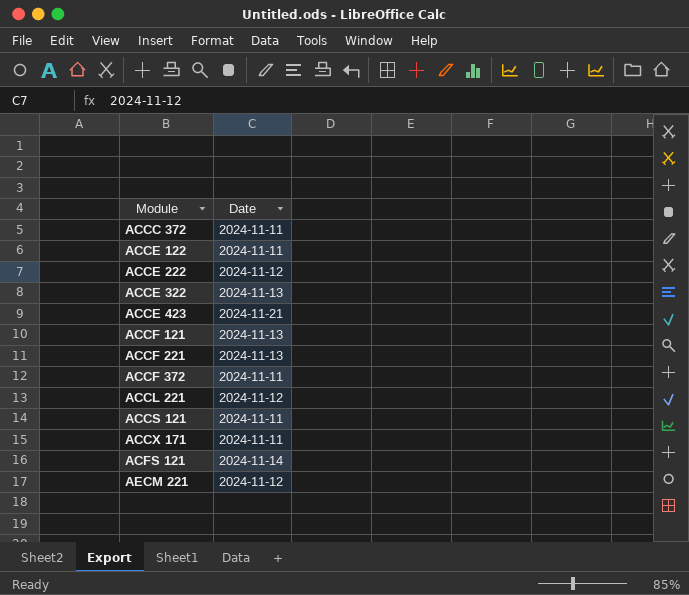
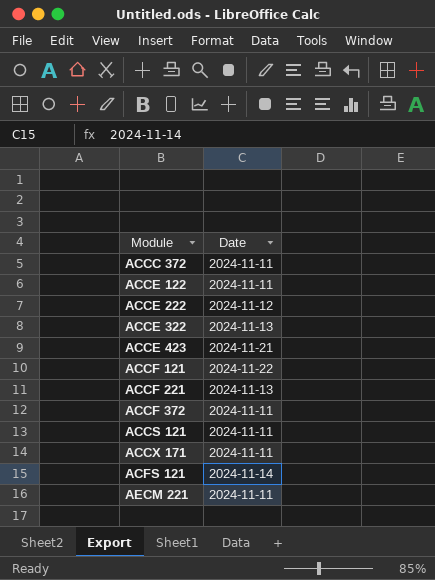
row ACCL 221: 2024-11-12 -> none
ACCF 121 | Date: 2024-11-13 -> 2024-11-22
AECM 221 | Date: 2024-11-12 -> 2024-11-11

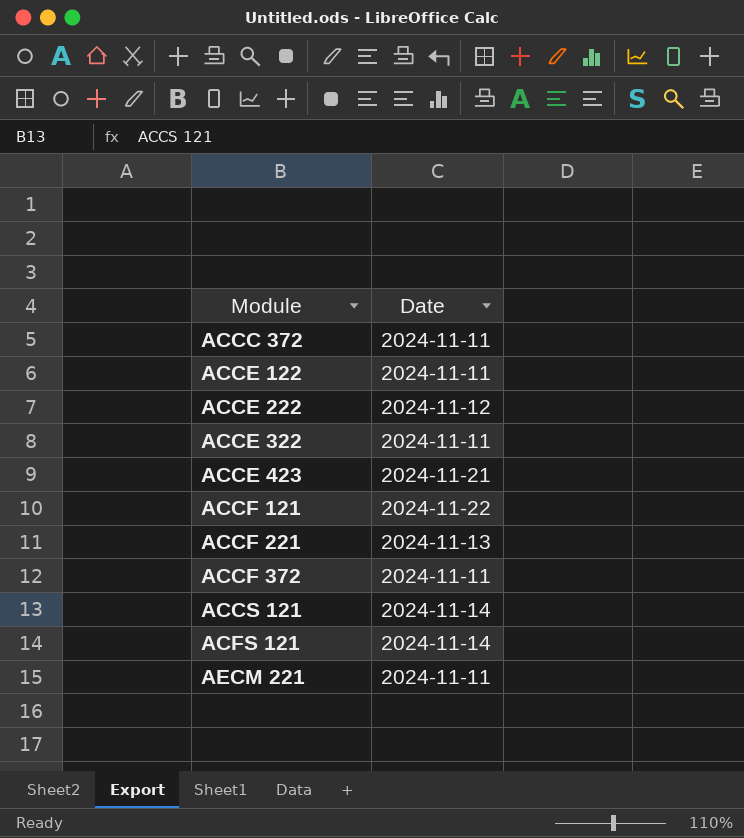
row ACCX 171: 2024-11-11 -> none
ACCE 322 | Date: 2024-11-13 -> 2024-11-11
ACCS 121 | Date: 2024-11-11 -> 2024-11-14

